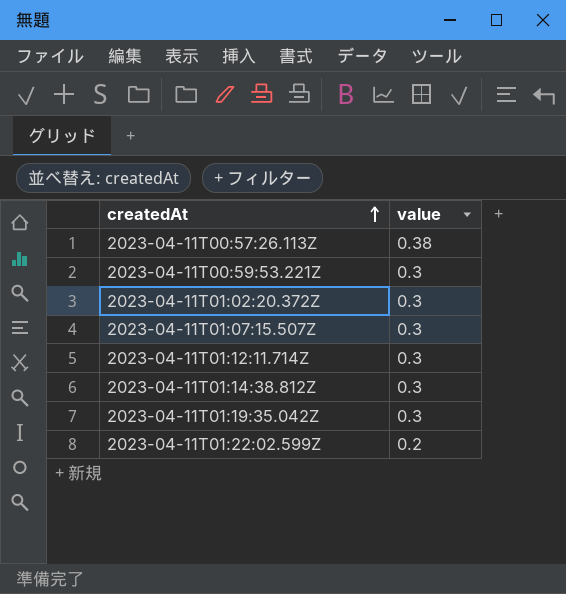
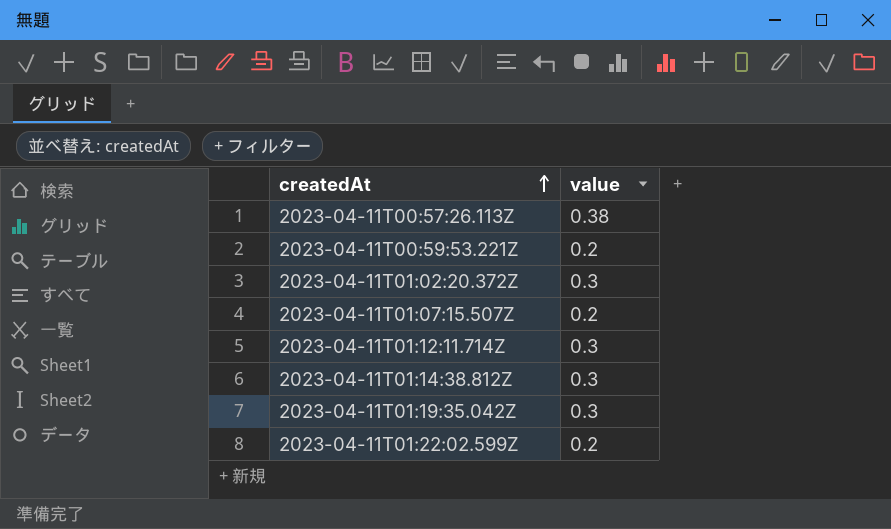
2023-04-11T00:59:53.221Z | value: 0.3 -> 0.2
2023-04-11T01:07:15.507Z | value: 0.3 -> 0.2

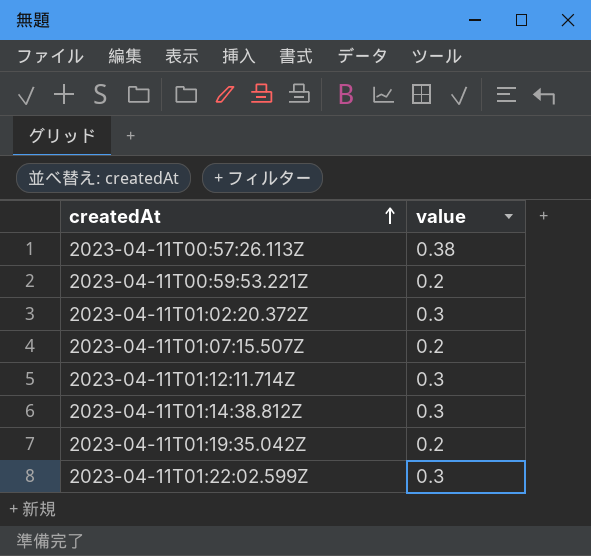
2023-04-11T01:19:35.042Z | value: 0.3 -> 0.2
2023-04-11T01:22:02.599Z | value: 0.2 -> 0.3

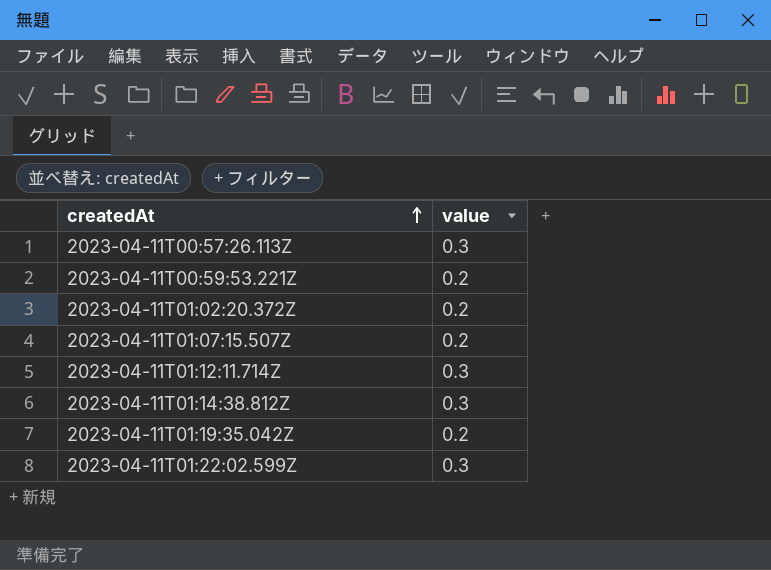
2023-04-11T00:57:26.113Z | value: 0.38 -> 0.3
2023-04-11T01:02:20.372Z | value: 0.3 -> 0.2

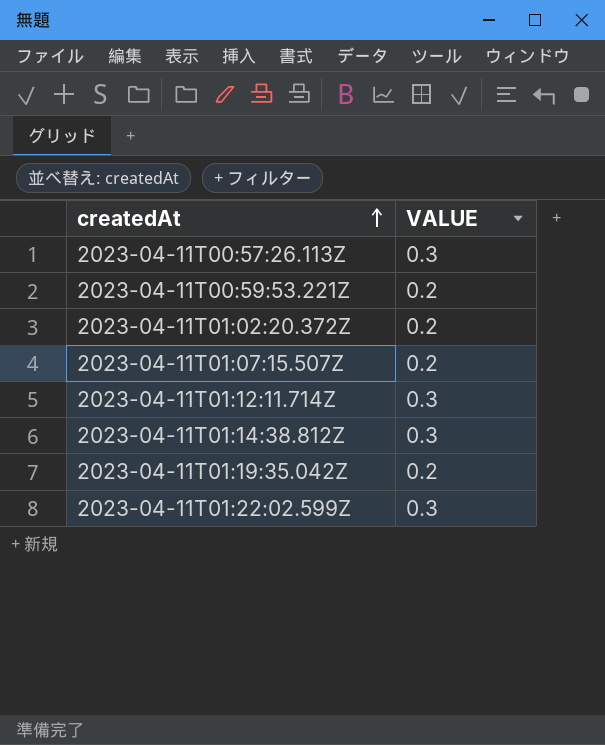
column name: value -> VALUE

